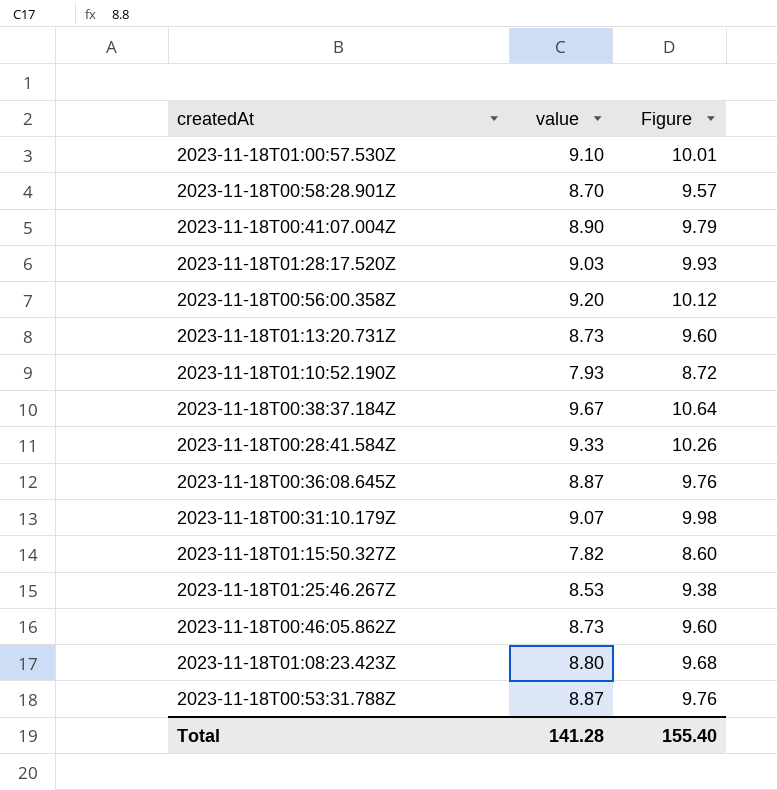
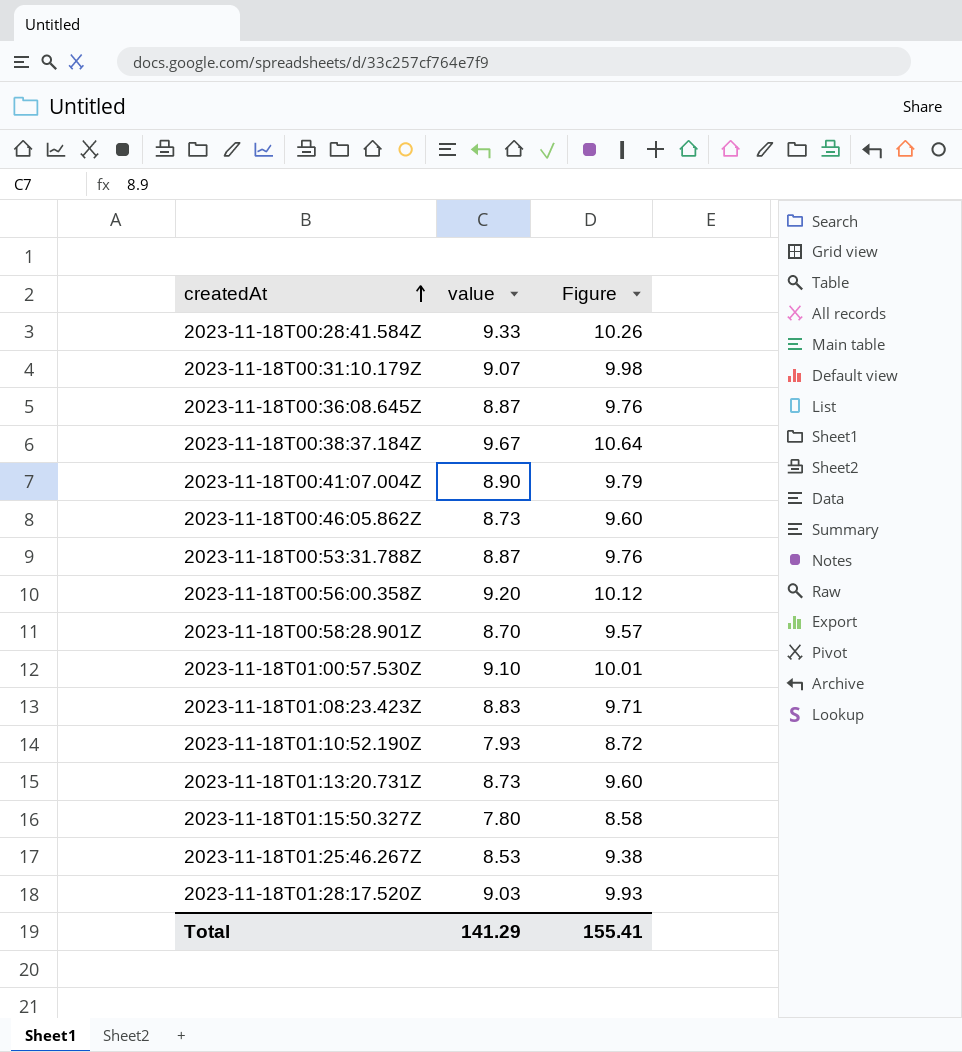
row order: none -> createdAt ascending
2023-11-18T01:08:23.423Z | value: 8.80 -> 8.83
2023-11-18T01:08:23.423Z | Figure: 9.68 -> 9.71
2023-11-18T01:15:50.327Z | value: 7.82 -> 7.80
2023-11-18T01:15:50.327Z | Figure: 8.60 -> 8.58
Total | value: 141.28 -> 141.29
Total | Figure: 155.40 -> 155.41

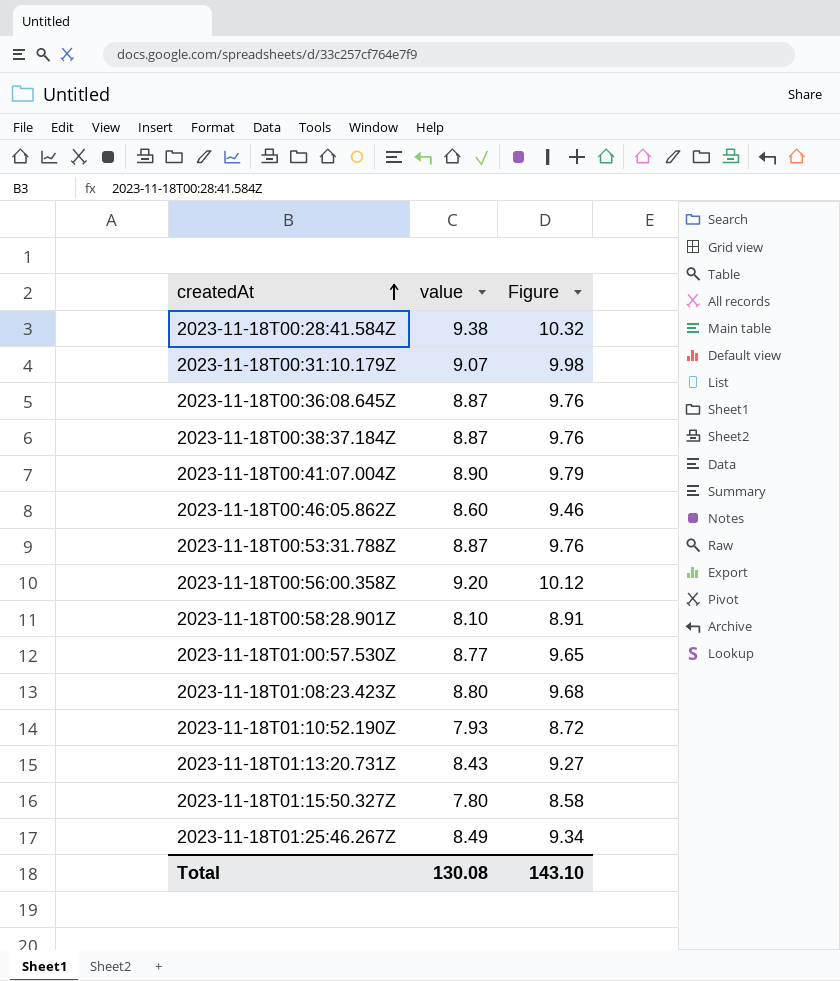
row 2023-11-18T01:28:17.520Z: 9.03 | 9.93 -> none
2023-11-18T00:28:41.584Z | value: 9.33 -> 9.38
2023-11-18T00:28:41.584Z | Figure: 10.26 -> 10.32
2023-11-18T00:38:37.184Z | value: 9.67 -> 8.87
2023-11-18T00:38:37.184Z | Figure: 10.64 -> 9.76
2023-11-18T00:46:05.862Z | value: 8.73 -> 8.60
2023-11-18T00:46:05.862Z | Figure: 9.60 -> 9.46
2023-11-18T00:58:28.901Z | value: 8.70 -> 8.10
2023-11-18T00:58:28.901Z | Figure: 9.57 -> 8.91
2023-11-18T01:00:57.530Z | value: 9.10 -> 8.77
2023-11-18T01:00:57.530Z | Figure: 10.01 -> 9.65
2023-11-18T01:08:23.423Z | value: 8.83 -> 8.80
2023-11-18T01:08:23.423Z | Figure: 9.71 -> 9.68
2023-11-18T01:13:20.731Z | value: 8.73 -> 8.43
2023-11-18T01:13:20.731Z | Figure: 9.60 -> 9.27
2023-11-18T01:25:46.267Z | value: 8.53 -> 8.49
2023-11-18T01:25:46.267Z | Figure: 9.38 -> 9.34
Total | value: 141.29 -> 130.08
Total | Figure: 155.41 -> 143.10

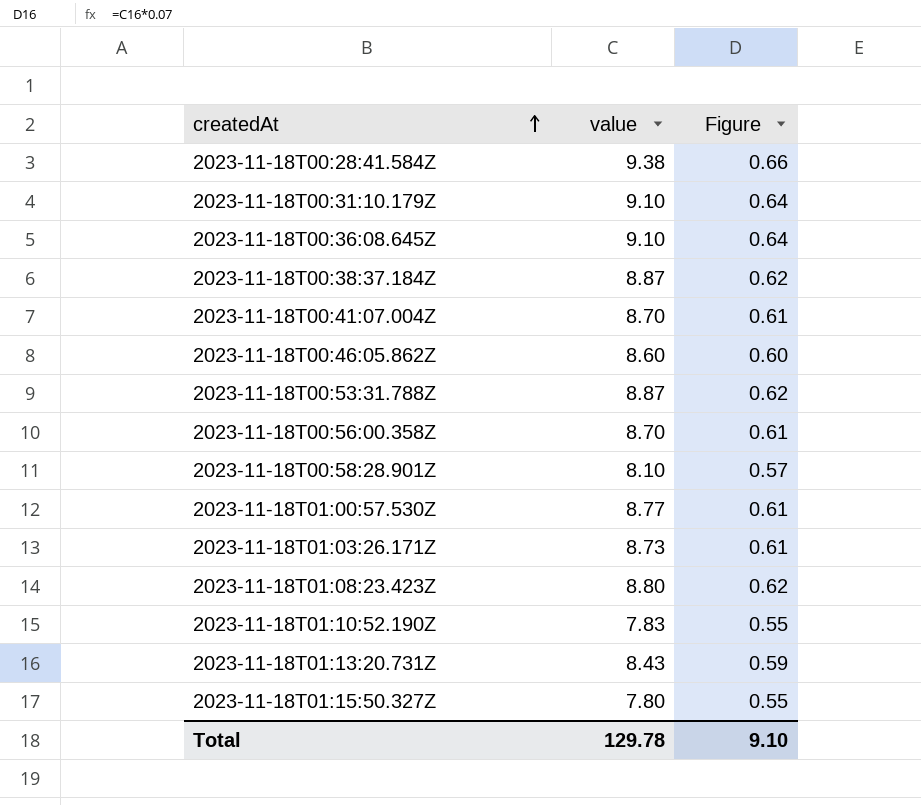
column Figure | formula: [value] * 1.1 -> [value] * 0.07
row 2023-11-18T01:25:46.267Z: 8.49 | 9.34 -> none
2023-11-18T00:31:10.179Z | value: 9.07 -> 9.10
2023-11-18T00:36:08.645Z | value: 8.87 -> 9.10
2023-11-18T00:41:07.004Z | value: 8.90 -> 8.70
2023-11-18T00:56:00.358Z | value: 9.20 -> 8.70
row 2023-11-18T01:03:26.171Z: none -> 8.73 | 0.61
2023-11-18T01:10:52.190Z | value: 7.93 -> 7.83
Total | value: 130.08 -> 129.78
Total | Figure: 143.10 -> 9.10

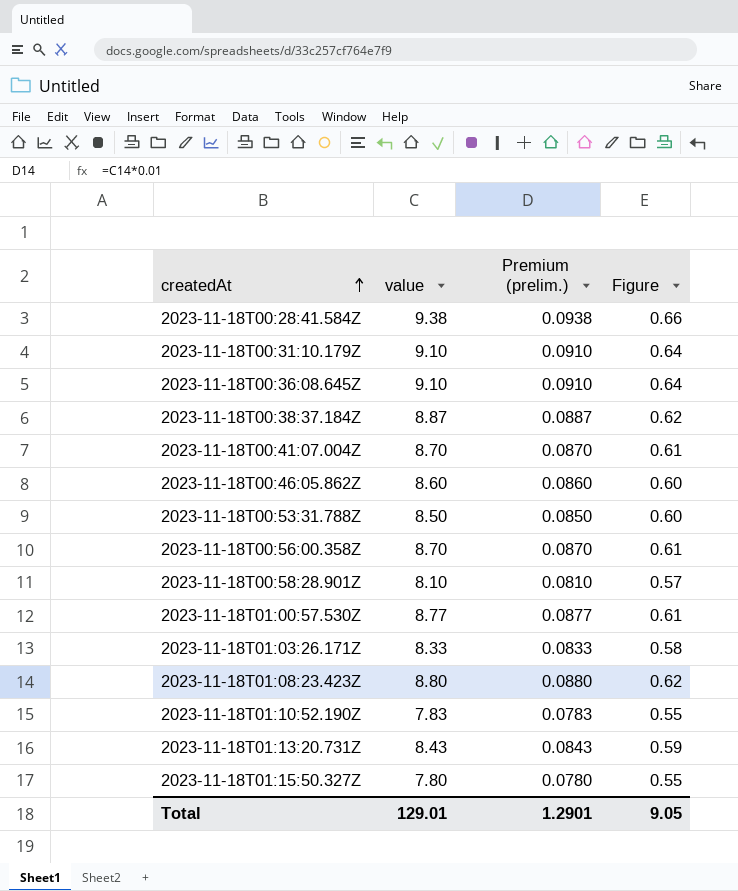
column Premium (prelim.) | formula: none -> [value] * 0.01
2023-11-18T00:53:31.788Z | value: 8.87 -> 8.50
2023-11-18T00:53:31.788Z | Figure: 0.62 -> 0.60
2023-11-18T01:03:26.171Z | value: 8.73 -> 8.33
2023-11-18T01:03:26.171Z | Figure: 0.61 -> 0.58
Total | value: 129.78 -> 129.01
Total | Figure: 9.10 -> 9.05

